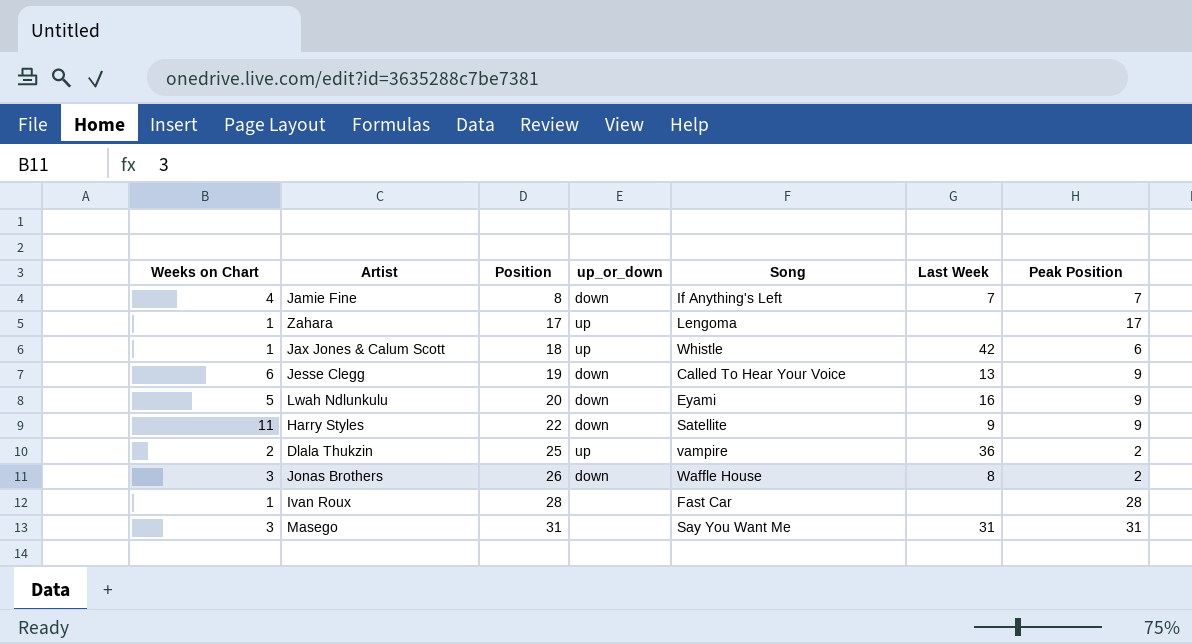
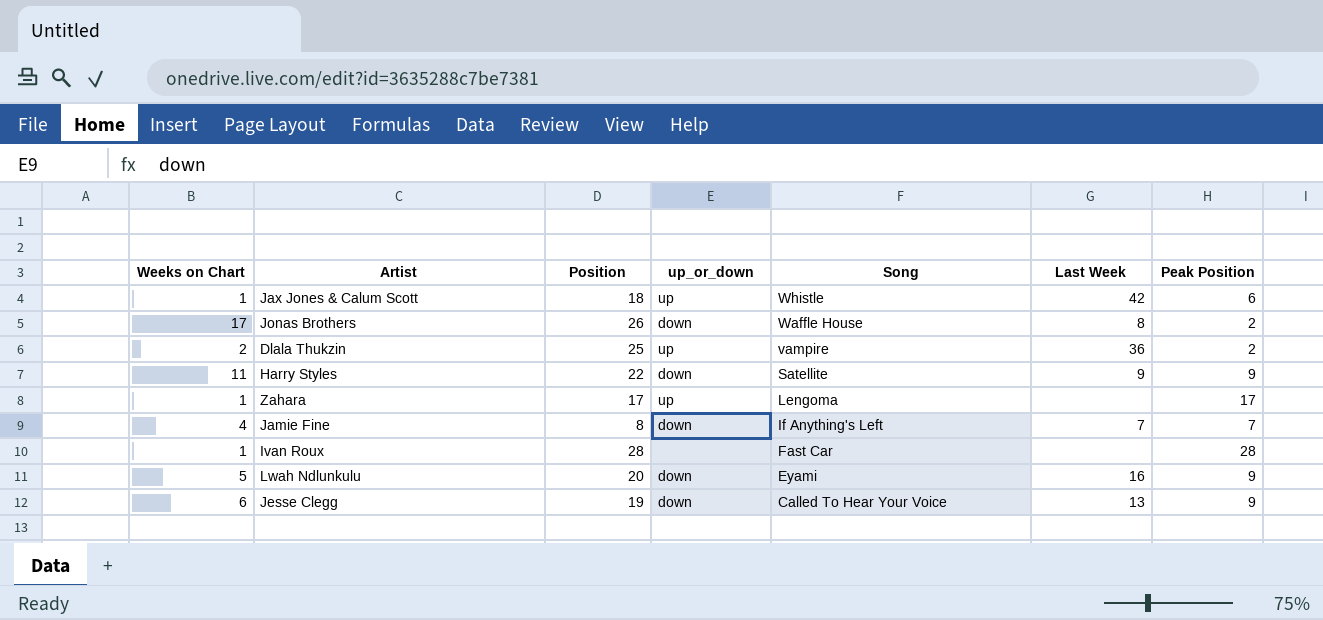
row order: Position ascending -> Song descending
row Masego: 3 | 31 | none | Say You Want Me | 31 | 31 -> none
Jonas Brothers | Weeks on Chart: 3 -> 17

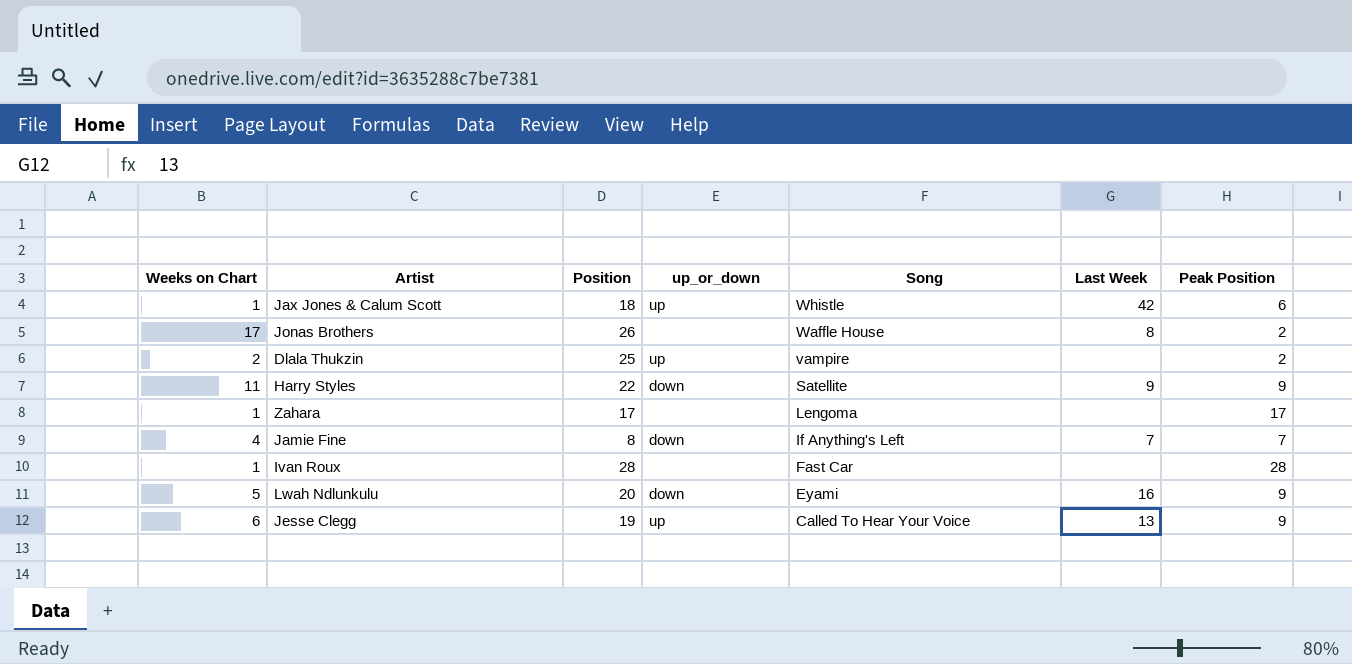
Jonas Brothers | up_or_down: down -> none
Dlala Thukzin | Last Week: 36 -> none
Zahara | up_or_down: up -> none
Jesse Clegg | up_or_down: down -> up

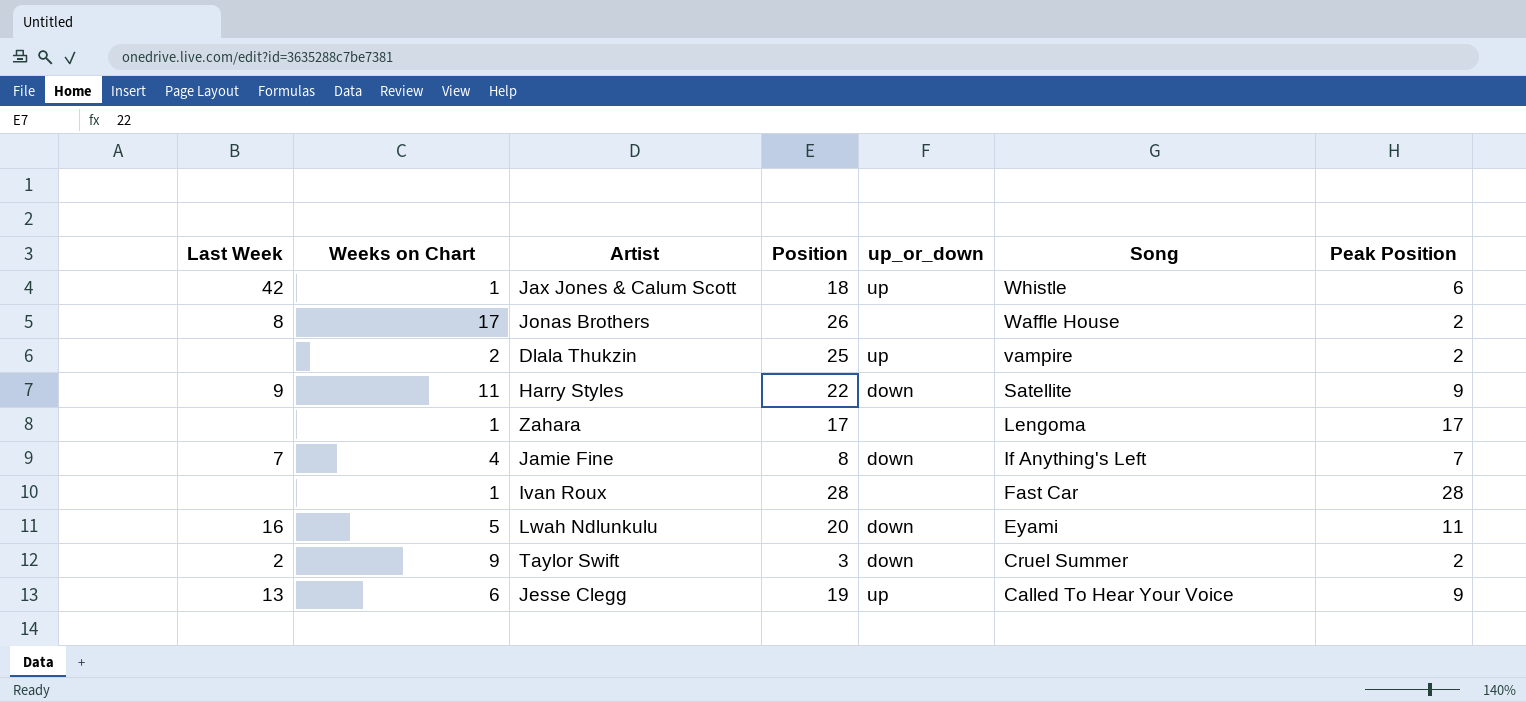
column Last Week | position: 6 -> 1
Lwah Ndlunkulu | Peak Position: 9 -> 11
row Taylor Swift: none -> 2 | 9 | 3 | down | Cruel Summer | 2

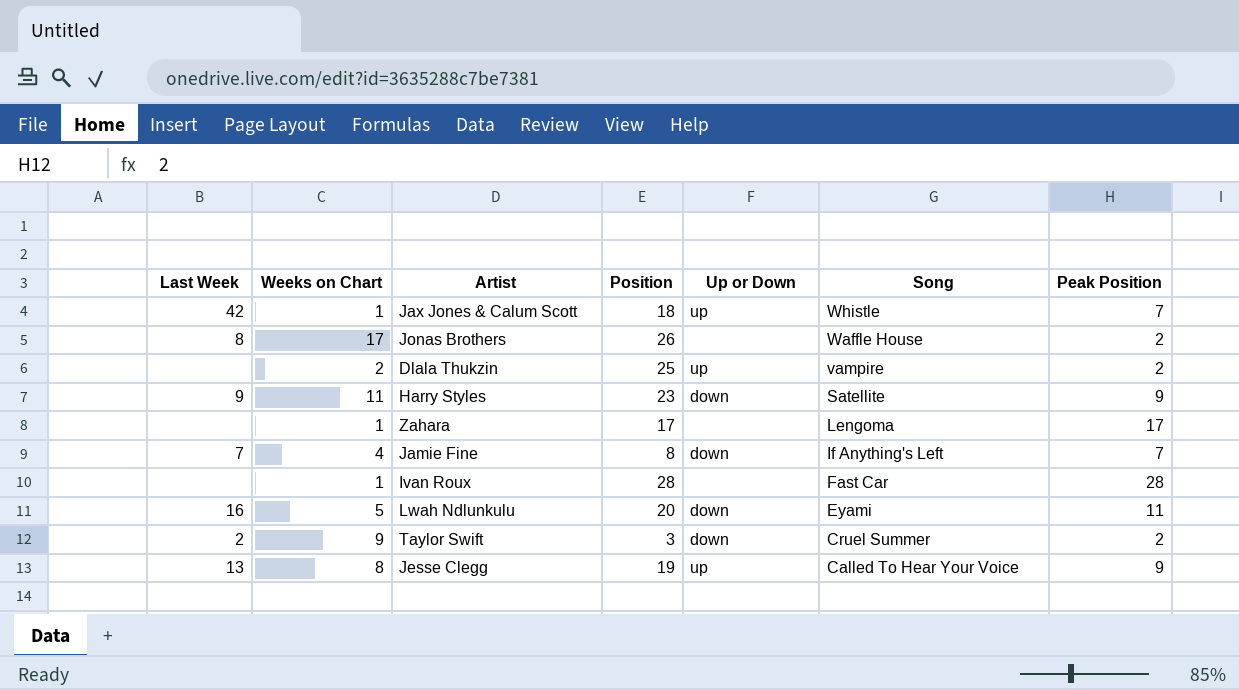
column name: up_or_down -> Up or Down
Jax Jones & Calum Scott | Peak Position: 6 -> 7
Harry Styles | Position: 22 -> 23
Jesse Clegg | Weeks on Chart: 6 -> 8

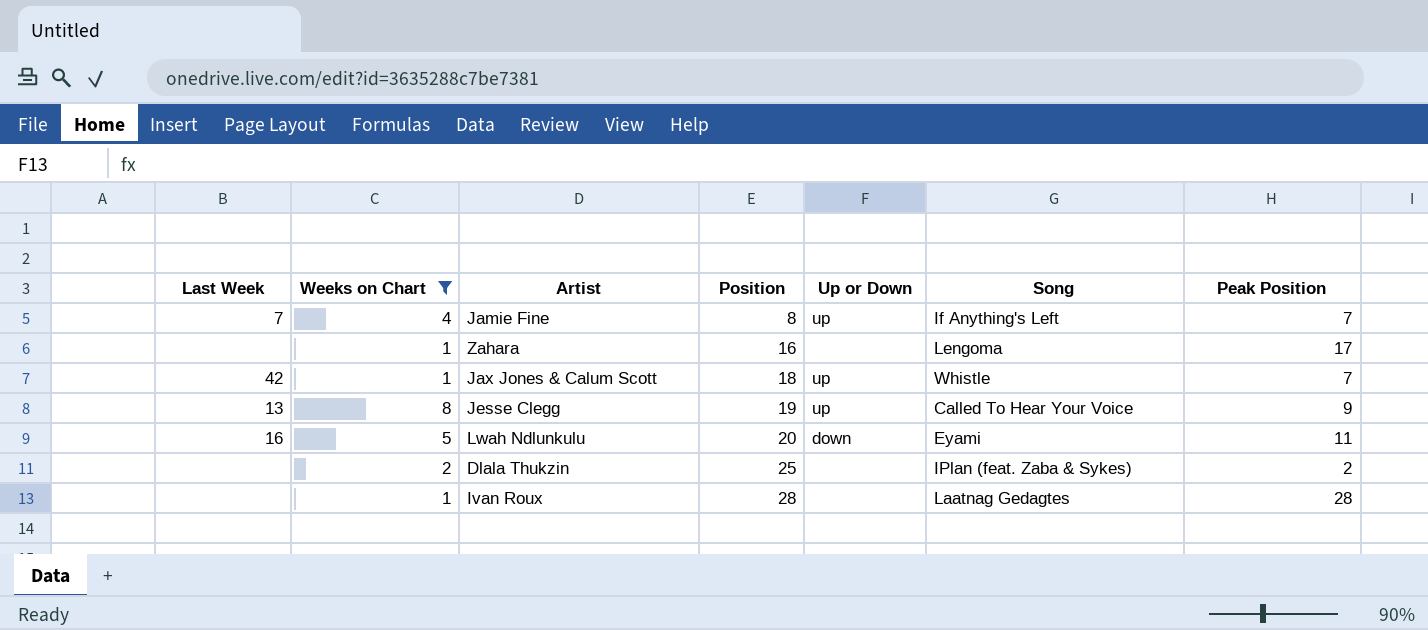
filter: none -> Weeks on Chart <= 8
row order: Song descending -> Position ascending
Jamie Fine | Up or Down: down -> up
Zahara | Position: 17 -> 16
Dlala Thukzin | Up or Down: up -> none
Dlala Thukzin | Song: vampire -> IPlan (feat. Zaba & Sykes)
Ivan Roux | Song: Fast Car -> Laatnag Gedagtes

